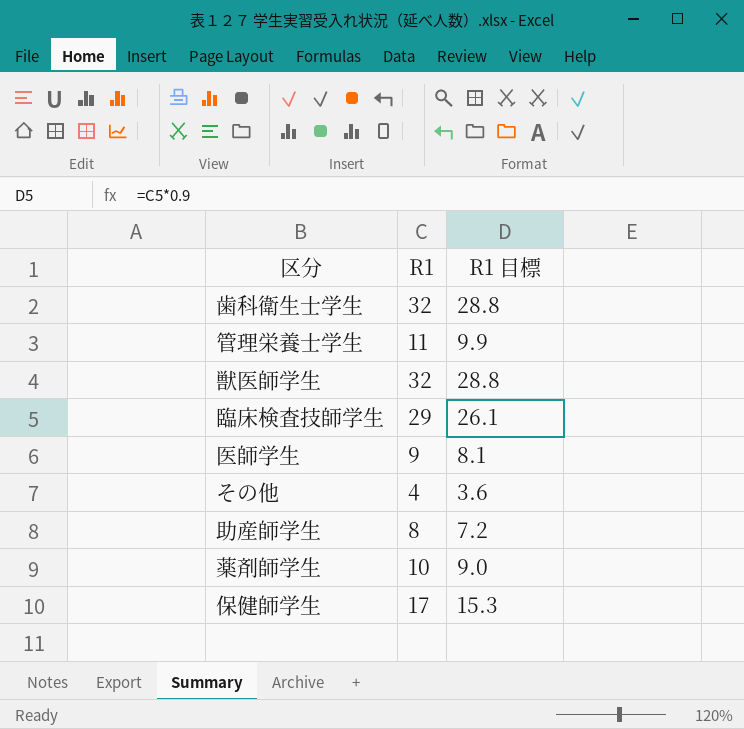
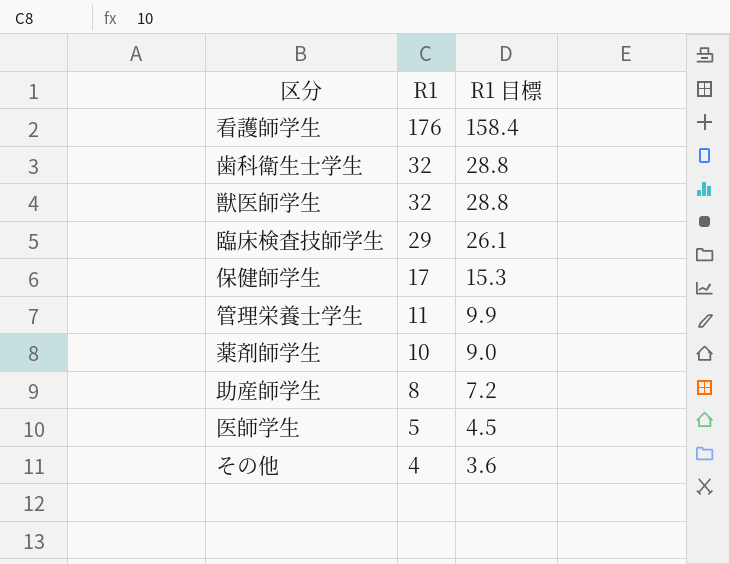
row order: none -> R1 descending
row 看護師学生: none -> 176 | 158.4
医師学生 | R1: 9 -> 5
医師学生 | R1 目標: 8.1 -> 4.5

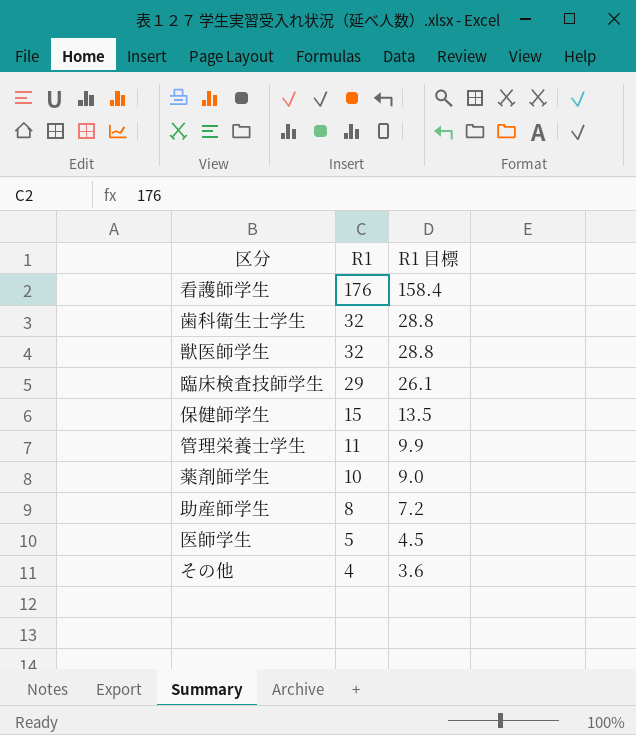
保健師学生 | R1: 17 -> 15
保健師学生 | R1 目標: 15.3 -> 13.5

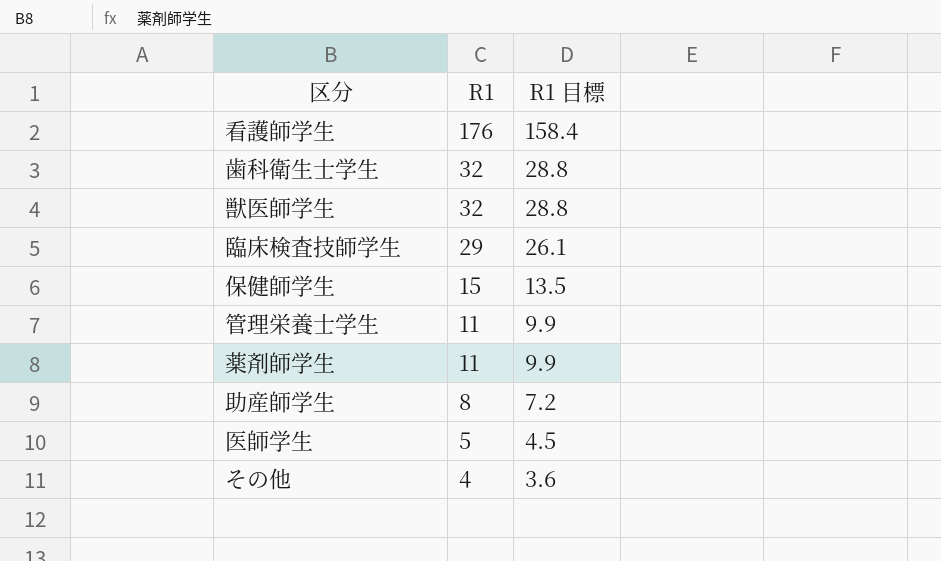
薬剤師学生 | R1: 10 -> 11
薬剤師学生 | R1 目標: 9.0 -> 9.9

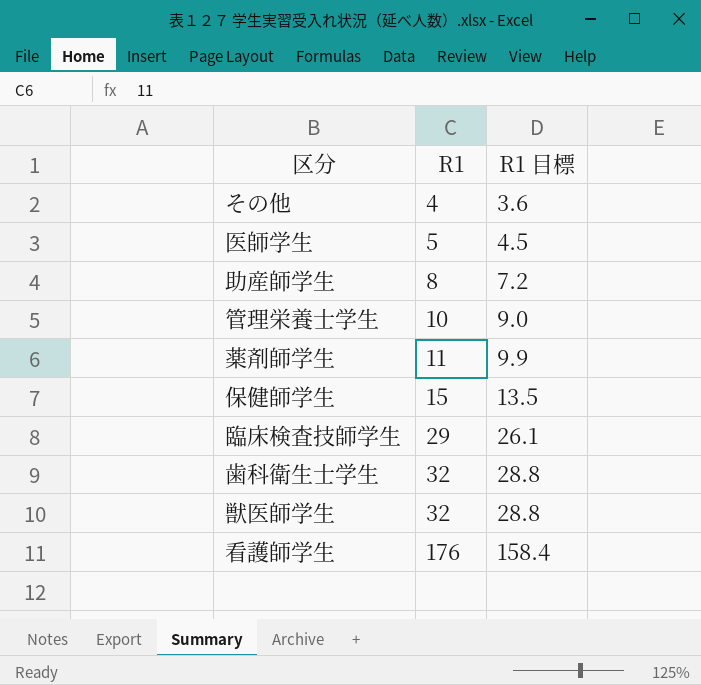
row order: R1 descending -> R1 ascending
管理栄養士学生 | R1: 11 -> 10
管理栄養士学生 | R1 目標: 9.9 -> 9.0

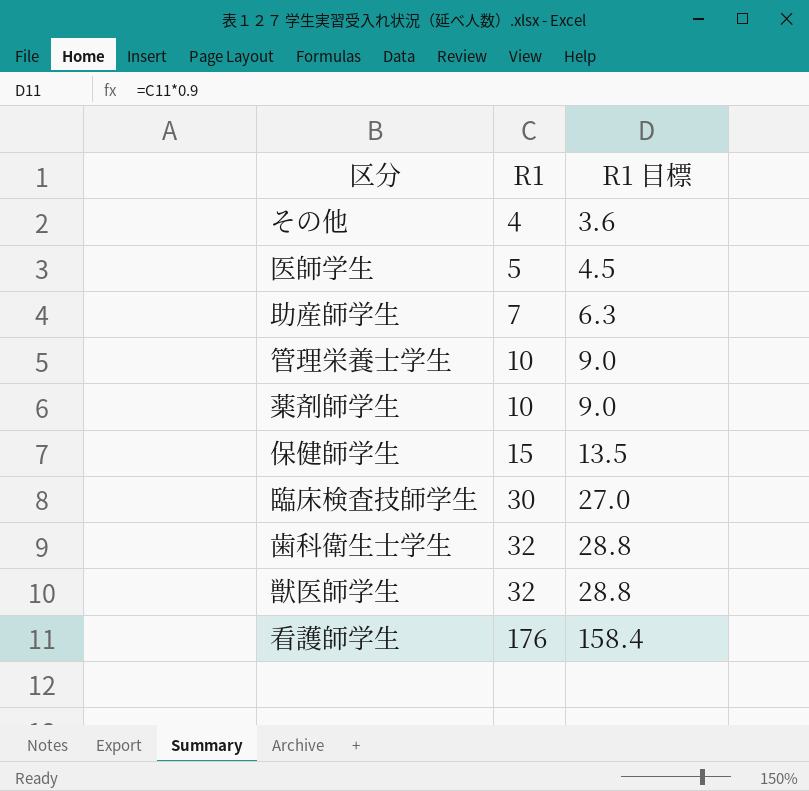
助産師学生 | R1: 8 -> 7
助産師学生 | R1 目標: 7.2 -> 6.3
薬剤師学生 | R1: 11 -> 10
薬剤師学生 | R1 目標: 9.9 -> 9.0
臨床検査技師学生 | R1: 29 -> 30
臨床検査技師学生 | R1 目標: 26.1 -> 27.0

